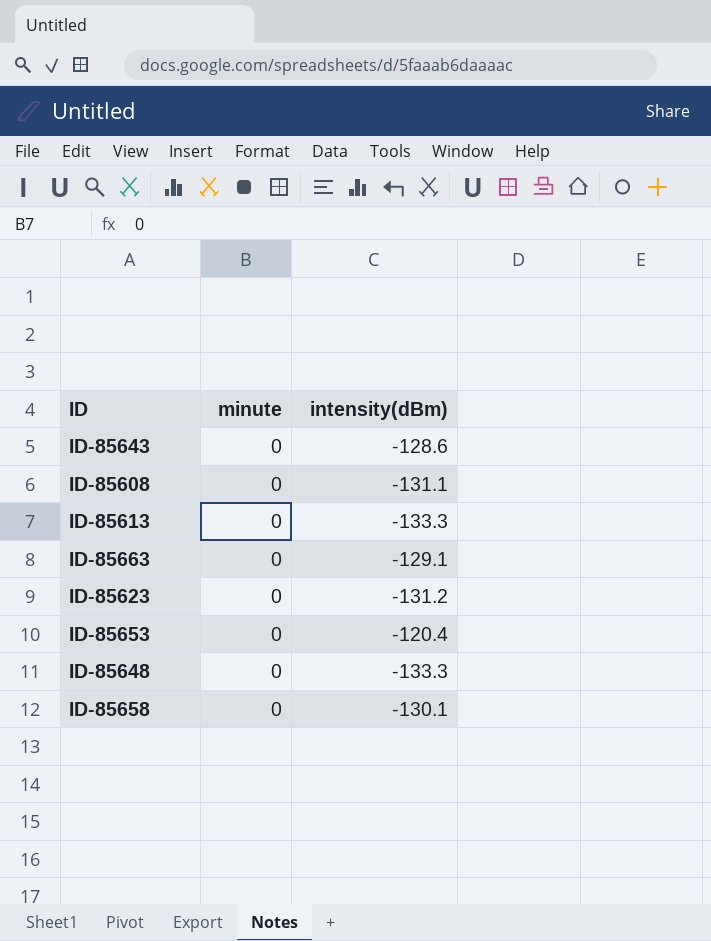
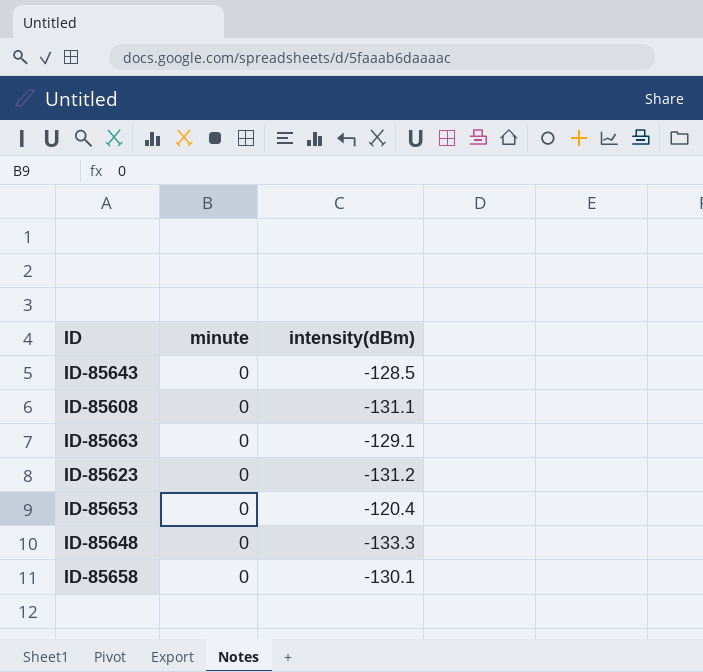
row ID-85613: 0 | -133.3 -> none
ID-85643 | intensity(dBm): -128.6 -> -128.5

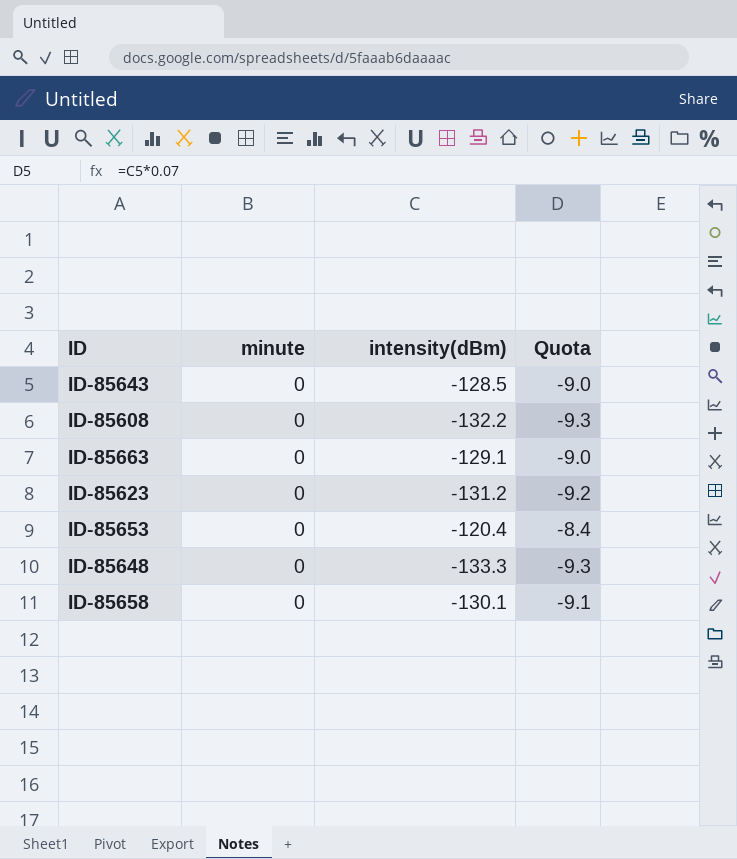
column Quota | formula: none -> [intensity(dBm)] * 0.07
ID-85608 | intensity(dBm): -131.1 -> -132.2

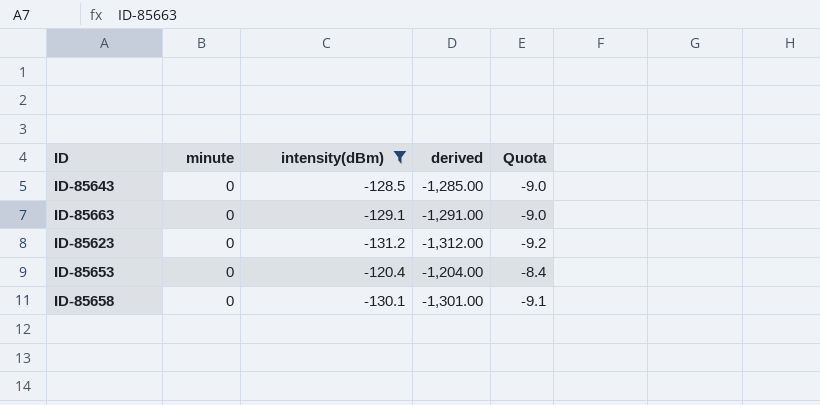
filter: none -> intensity(dBm) >= -131.2
column derived | formula: none -> [intensity(dBm)] * 10

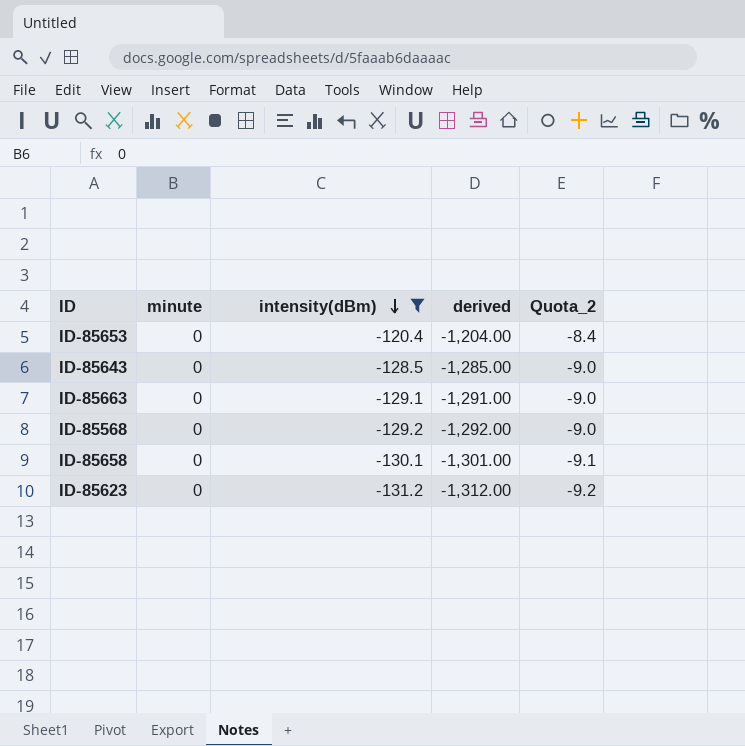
row order: none -> intensity(dBm) descending
column name: Quota -> Quota_2
row ID-85568: none -> 0 | -129.2 | -1,292.00 | -9.0

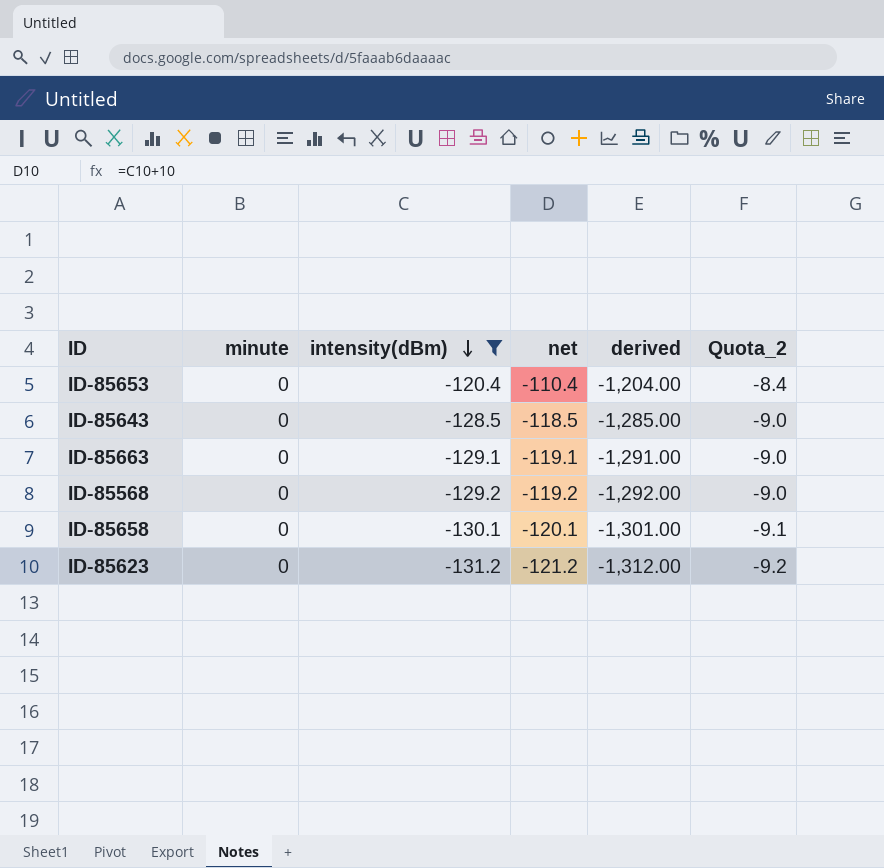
column net | formula: none -> [intensity(dBm)] + 10

